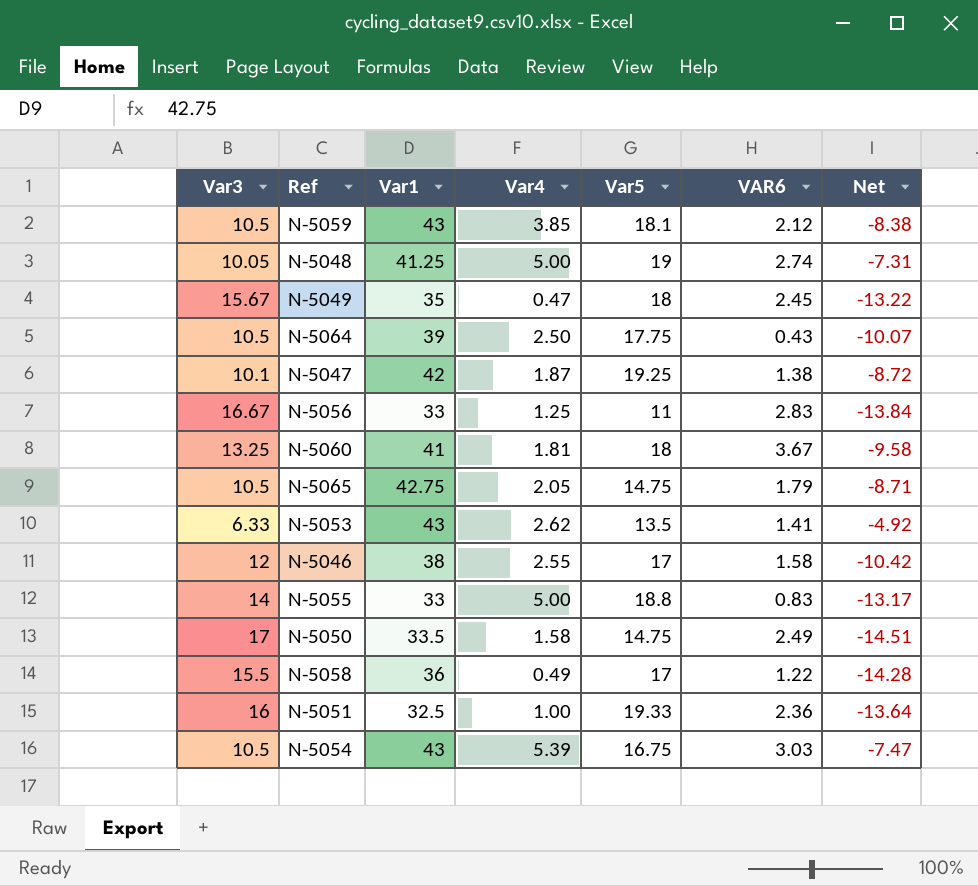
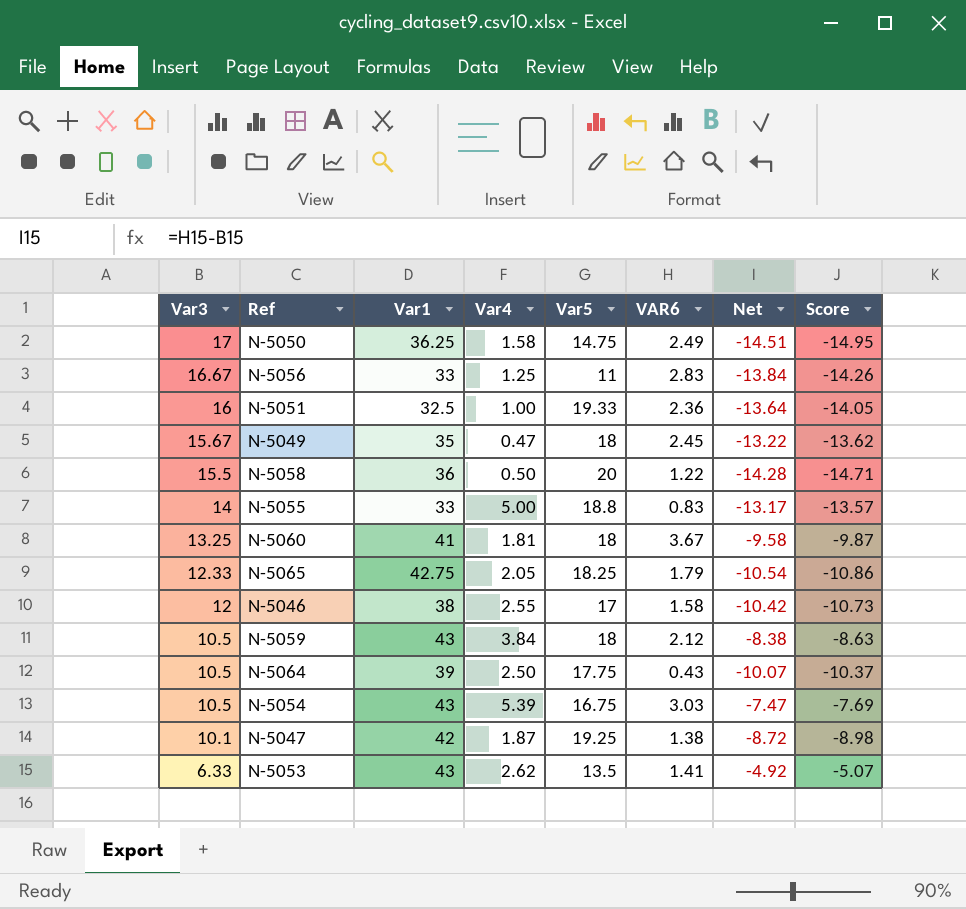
row order: none -> Var3 descending
column Score | formula: none -> [Net] * 1.03
row N-5048: 10.05 | 41.25 | 5.00 | 19 | 2.74 | -7.31 -> none
N-5050 | Var1: 33.5 -> 36.25
N-5058 | Var4: 0.49 -> 0.50
N-5058 | Var5: 17 -> 20
N-5065 | Var3: 10.5 -> 12.33
N-5065 | Var5: 14.75 -> 18.25
N-5065 | Net: -8.71 -> -10.54
N-5059 | Var4: 3.85 -> 3.84
N-5059 | Var5: 18.1 -> 18

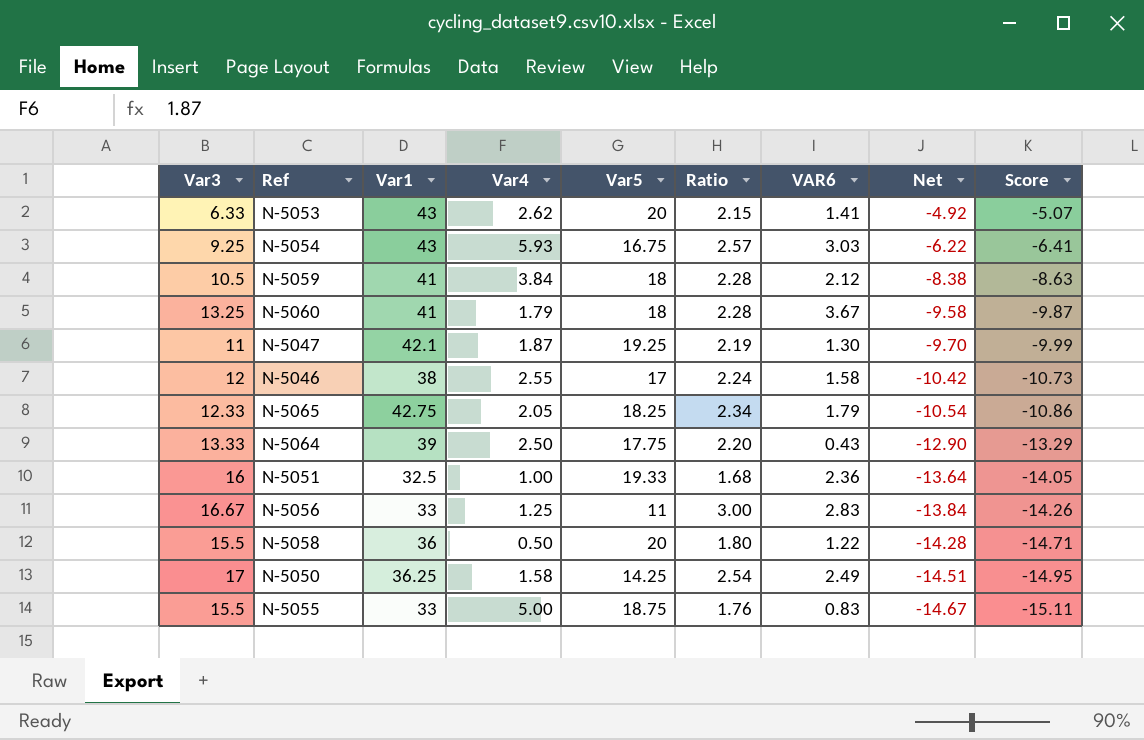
row order: Var3 descending -> Net descending
column Ratio | formula: none -> [Var1] / [Var5]
row N-5049: 15.67 | 35 | 0.47 | 18 | 2.45 | -13.22 | -13.62 -> none
N-5053 | Var5: 13.5 -> 20
N-5054 | Var3: 10.5 -> 9.25
N-5054 | Var4: 5.39 -> 5.93
N-5054 | Net: -7.47 -> -6.22
N-5054 | Score: -7.69 -> -6.41
N-5059 | Var1: 43 -> 41
N-5060 | Var4: 1.81 -> 1.79
N-5047 | Var3: 10.1 -> 11
N-5047 | Var1: 42 -> 42.1
N-5047 | VAR6: 1.38 -> 1.30
N-5047 | Net: -8.72 -> -9.70
N-5047 | Score: -8.98 -> -9.99
N-5064 | Var3: 10.5 -> 13.33
N-5064 | Net: -10.07 -> -12.90
N-5064 | Score: -10.37 -> -13.29
N-5050 | Var5: 14.75 -> 14.25
N-5055 | Var3: 14 -> 15.5
N-5055 | Var5: 18.8 -> 18.75
N-5055 | Net: -13.17 -> -14.67
N-5055 | Score: -13.57 -> -15.11

